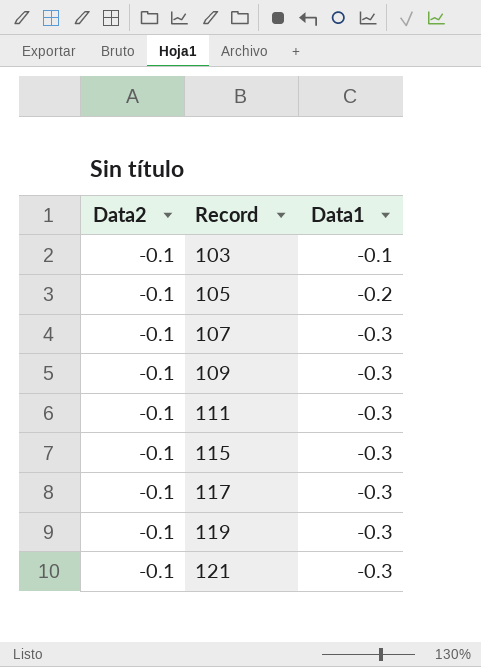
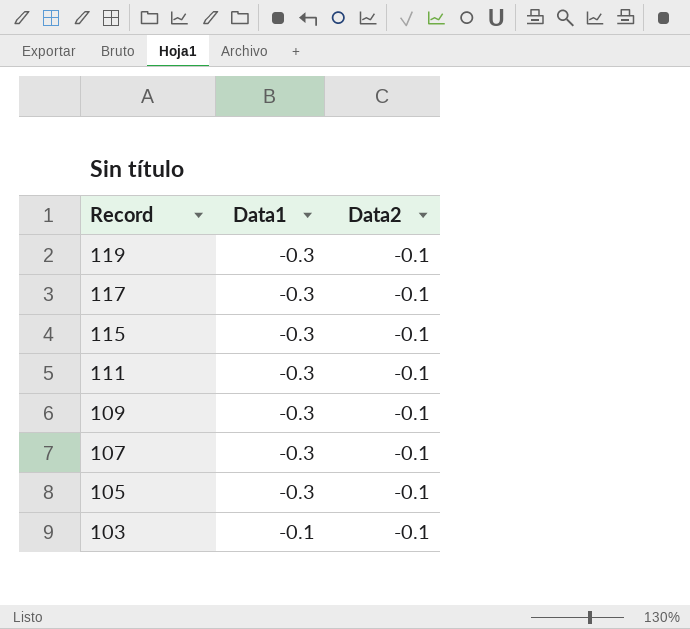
row order: Record ascending -> Record descending
column Data2 | position: 1 -> 3
row 121: -0.1 | -0.3 -> none
105 | Data1: -0.2 -> -0.3

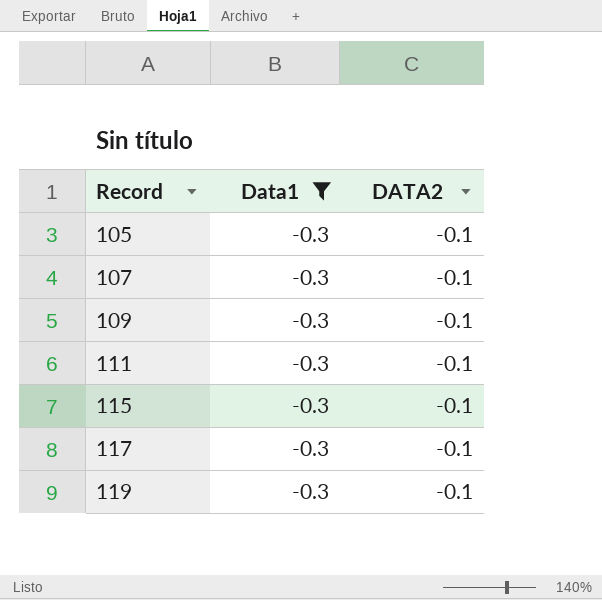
filter: none -> Data1 = -0.3
row order: Record descending -> Record ascending
column name: Data2 -> DATA2

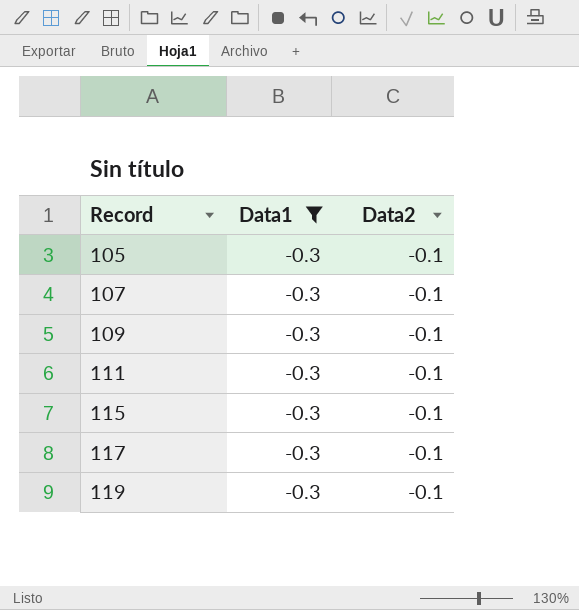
column name: DATA2 -> Data2

